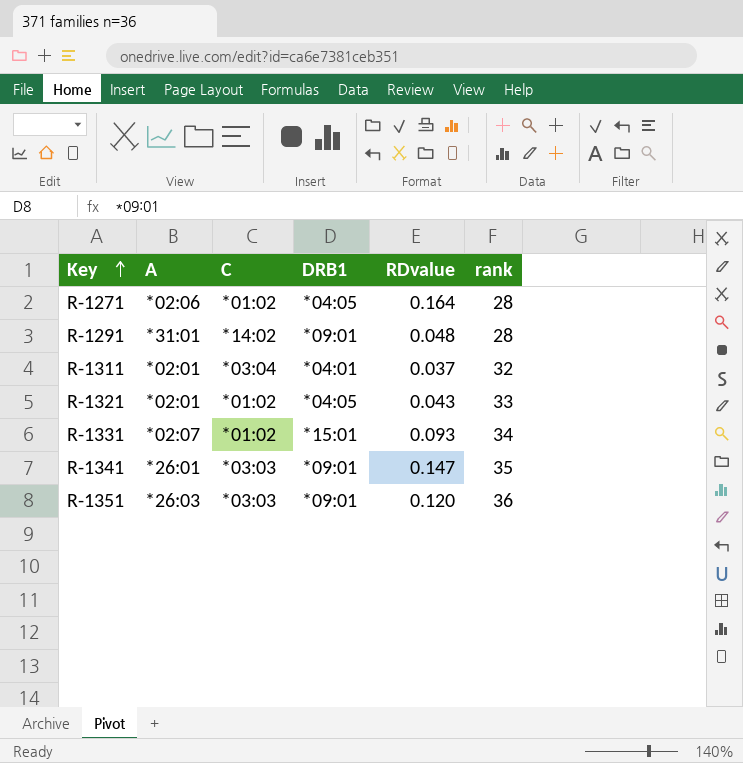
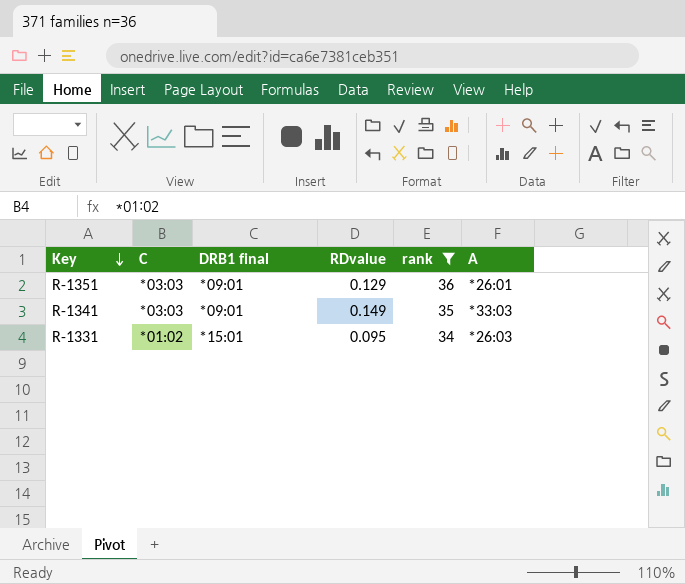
filter: none -> rank >= 34
row order: Key ascending -> Key descending
column name: DRB1 -> DRB1 final
column A | position: 2 -> 6
R-1351 | RDvalue: 0.120 -> 0.129
R-1351 | A: *26:03 -> *26:01
R-1341 | RDvalue: 0.147 -> 0.149
R-1341 | A: *26:01 -> *33:03
R-1331 | RDvalue: 0.093 -> 0.095
R-1331 | A: *02:07 -> *26:03

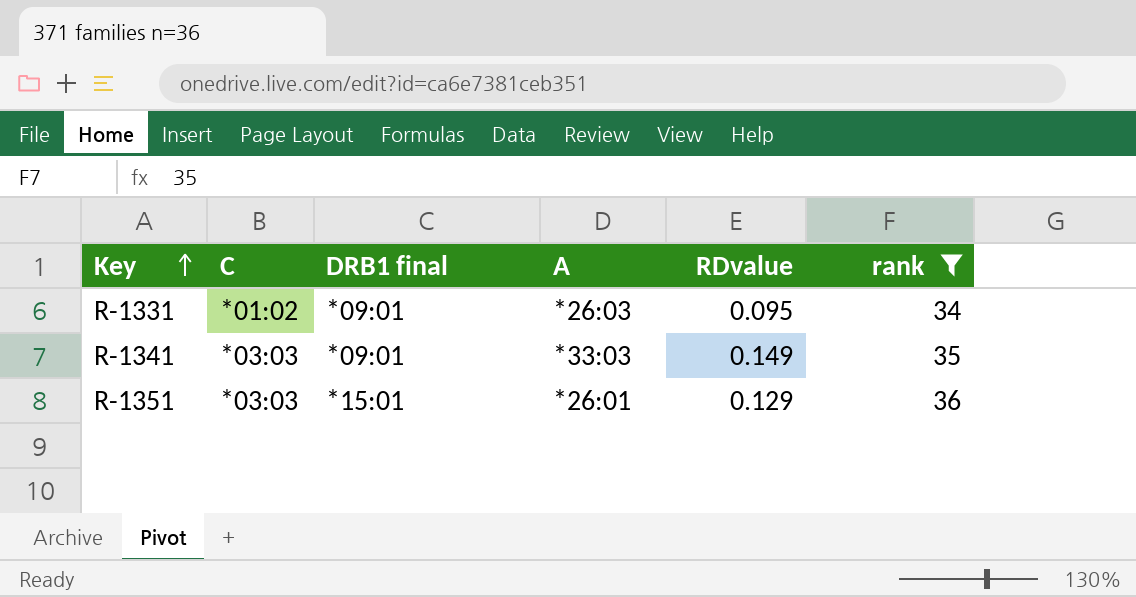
row order: Key descending -> Key ascending
column A | position: 6 -> 4
R-1331 | DRB1 final: *15:01 -> *09:01
R-1351 | DRB1 final: *09:01 -> *15:01

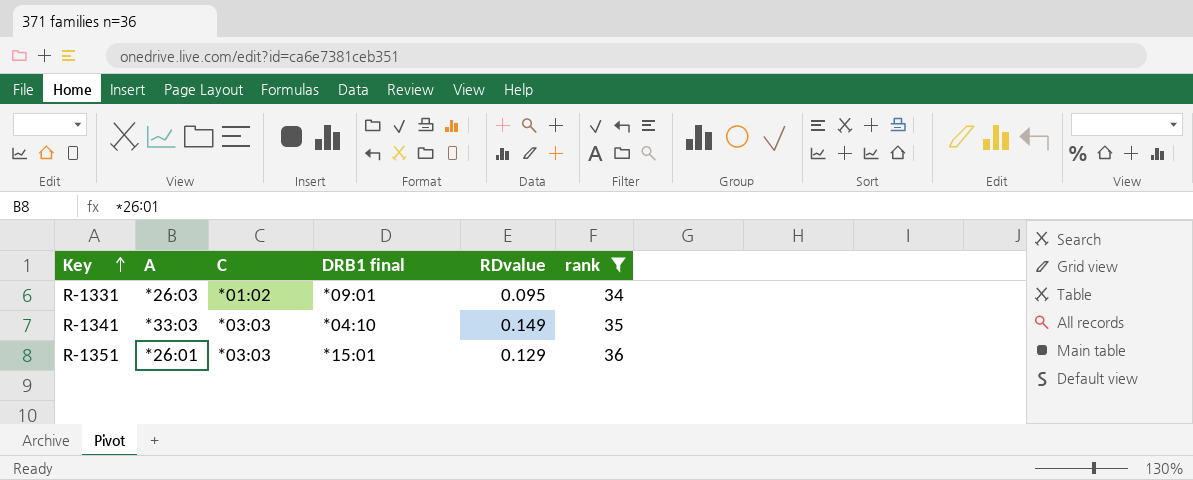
column A | position: 4 -> 2
R-1341 | DRB1 final: *09:01 -> *04:10

